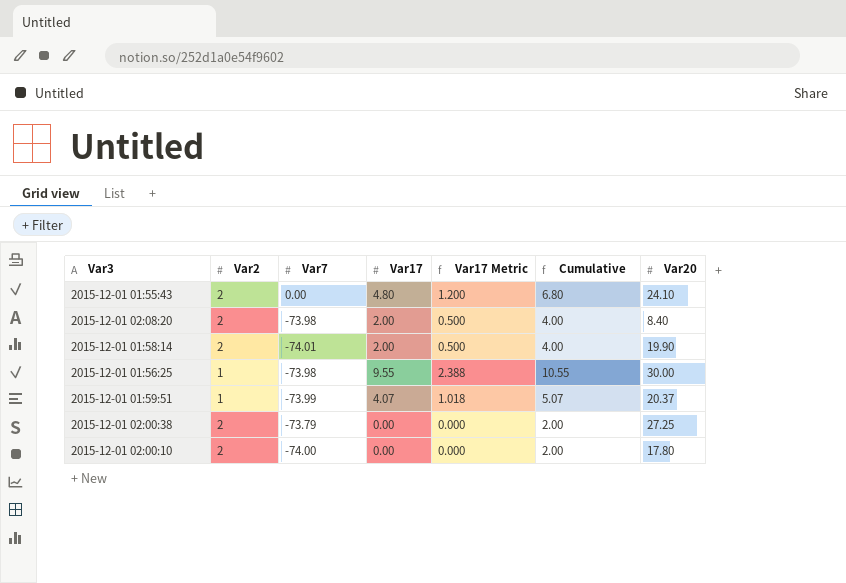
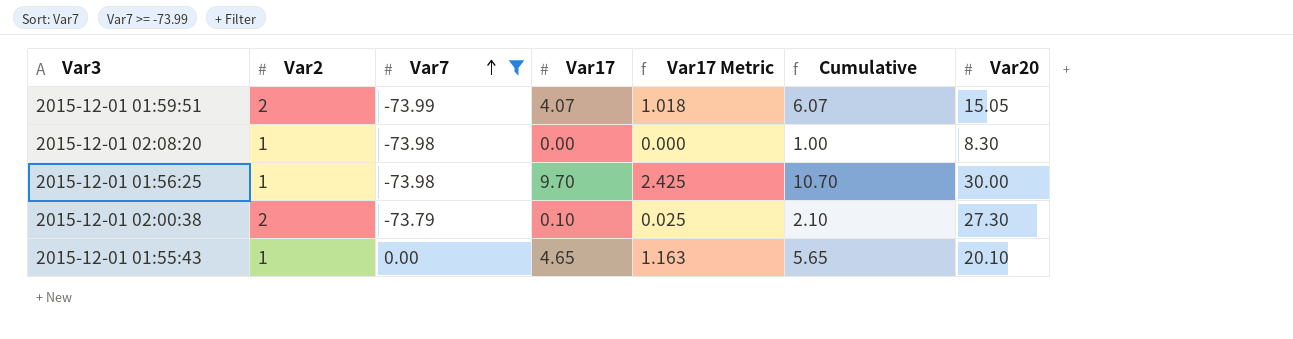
filter: none -> Var7 >= -73.99
row order: none -> Var7 ascending
2015-12-01 01:59:51 | Var2: 1 -> 2
2015-12-01 01:59:51 | Cumulative: 5.07 -> 6.07
2015-12-01 01:59:51 | Var20: 20.37 -> 15.05
2015-12-01 02:08:20 | Var2: 2 -> 1
2015-12-01 02:08:20 | Var17: 2.00 -> 0.00
2015-12-01 02:08:20 | Var17 Metric: 0.500 -> 0.000
2015-12-01 02:08:20 | Cumulative: 4.00 -> 1.00
2015-12-01 02:08:20 | Var20: 8.40 -> 8.30
2015-12-01 01:56:25 | Var17: 9.55 -> 9.70
2015-12-01 01:56:25 | Var17 Metric: 2.388 -> 2.425
2015-12-01 01:56:25 | Cumulative: 10.55 -> 10.70
2015-12-01 02:00:38 | Var17: 0.00 -> 0.10
2015-12-01 02:00:38 | Var17 Metric: 0.000 -> 0.025
2015-12-01 02:00:38 | Cumulative: 2.00 -> 2.10
2015-12-01 02:00:38 | Var20: 27.25 -> 27.30
2015-12-01 01:55:43 | Var2: 2 -> 1
2015-12-01 01:55:43 | Var17: 4.80 -> 4.65
2015-12-01 01:55:43 | Var17 Metric: 1.200 -> 1.163
2015-12-01 01:55:43 | Cumulative: 6.80 -> 5.65
2015-12-01 01:55:43 | Var20: 24.10 -> 20.10

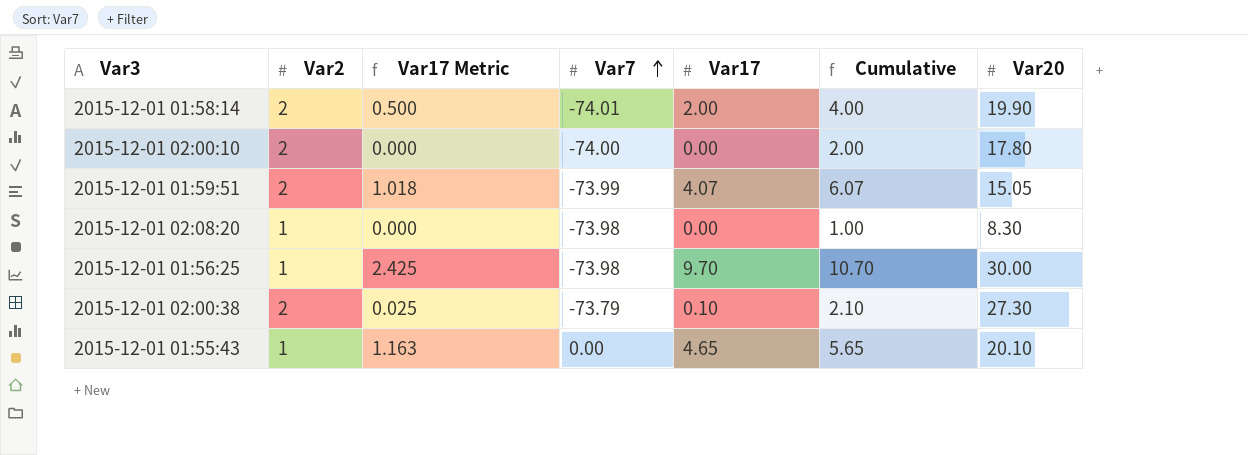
filter: Var7 >= -73.99 -> none
column Var17 Metric | position: 5 -> 3

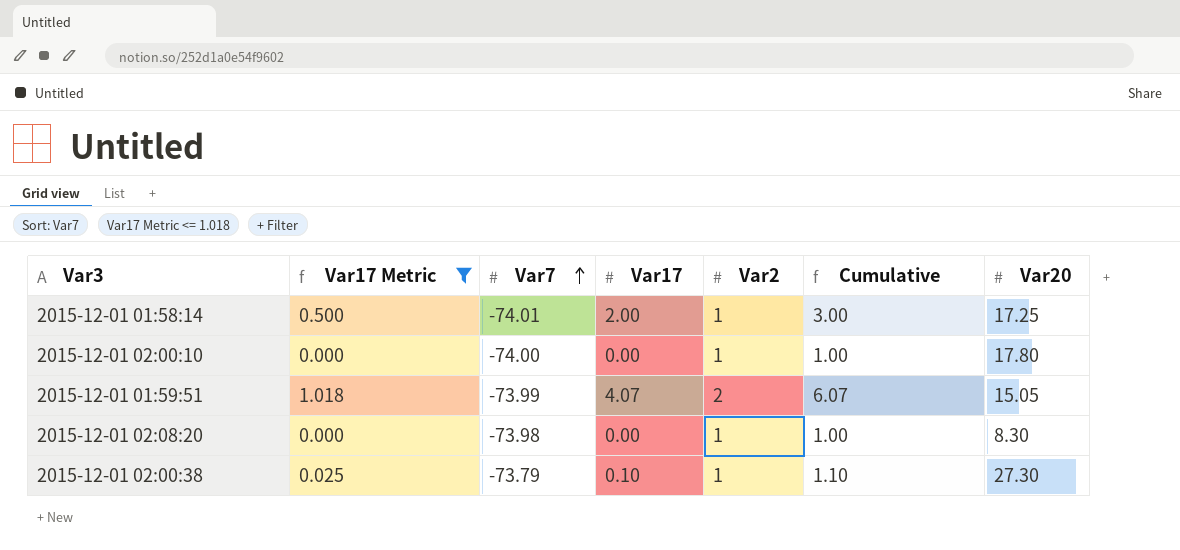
filter: none -> Var17 Metric <= 1.018
column Var2 | position: 2 -> 5
2015-12-01 01:58:14 | Var2: 2 -> 1
2015-12-01 01:58:14 | Cumulative: 4.00 -> 3.00
2015-12-01 01:58:14 | Var20: 19.90 -> 17.25
2015-12-01 02:00:10 | Var2: 2 -> 1
2015-12-01 02:00:10 | Cumulative: 2.00 -> 1.00
2015-12-01 02:00:38 | Var2: 2 -> 1
2015-12-01 02:00:38 | Cumulative: 2.10 -> 1.10

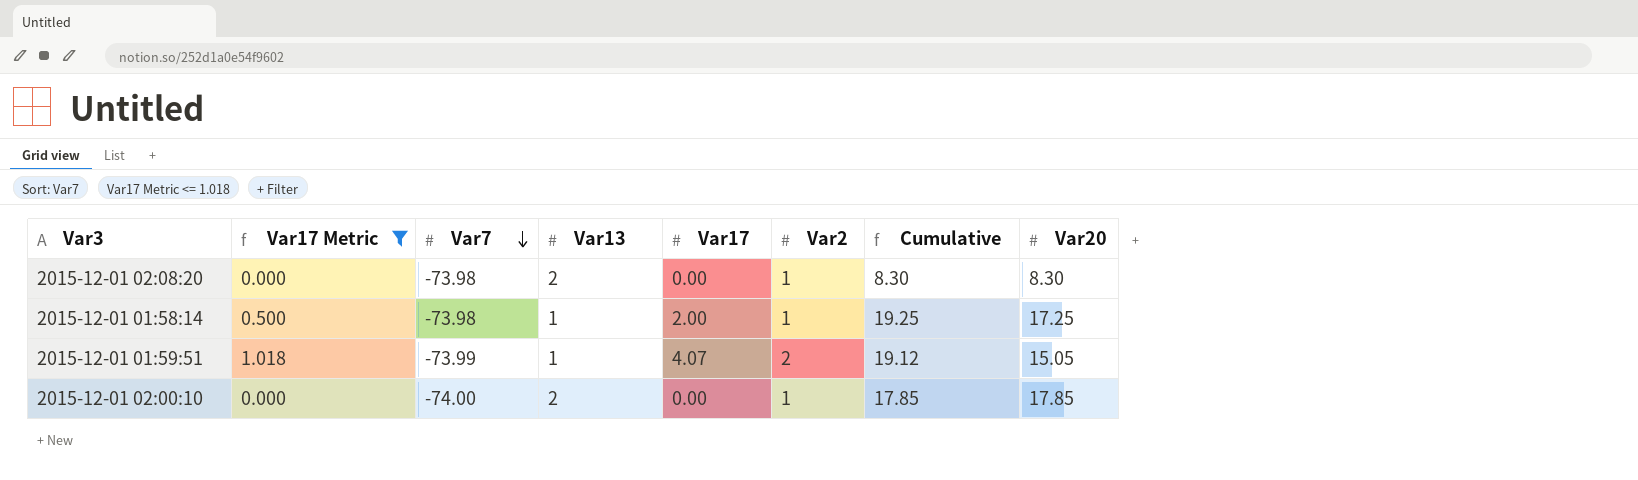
row order: Var7 ascending -> Var7 descending
column Var13 | position: none -> 4
column Cumulative | formula: [Var17] + [Var2] -> [Var17] + [Var20]
row 2015-12-01 02:00:38: 0.025 | -73.79 | 0.10 | 1 | 1.10 | 27.30 -> none
2015-12-01 01:58:14 | Var7: -74.01 -> -73.98
2015-12-01 02:00:10 | Var20: 17.80 -> 17.85

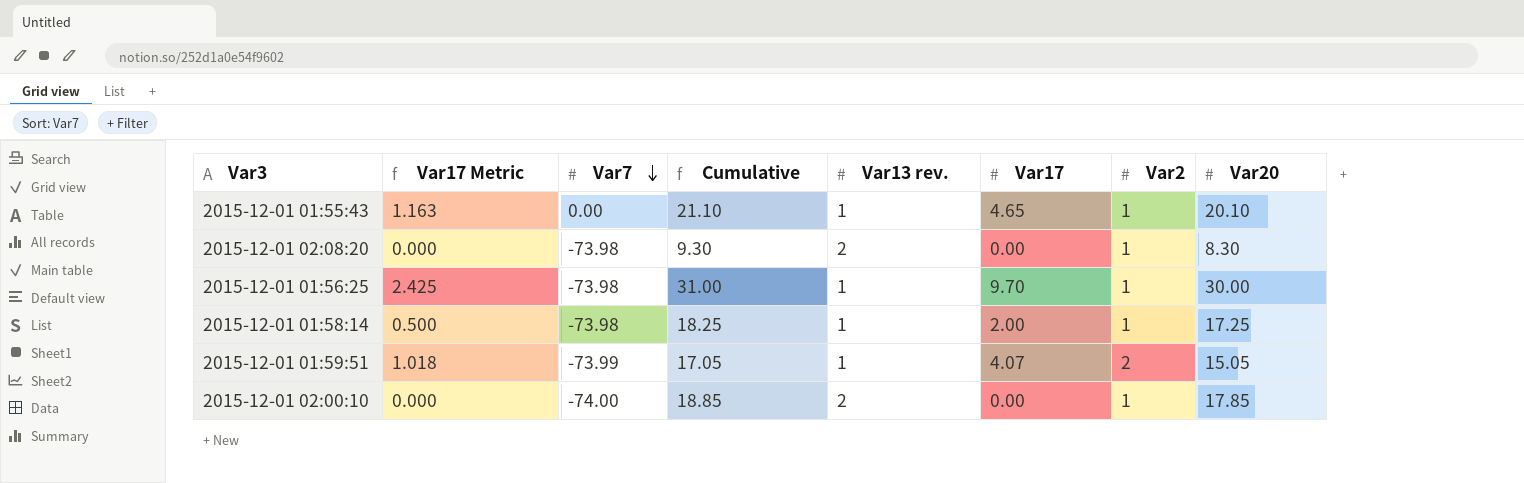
filter: Var17 Metric <= 1.018 -> none
column Cumulative | formula: [Var17] + [Var20] -> [Var2] + [Var20]
column Cumulative | position: 7 -> 4
column name: Var13 -> Var13 rev.

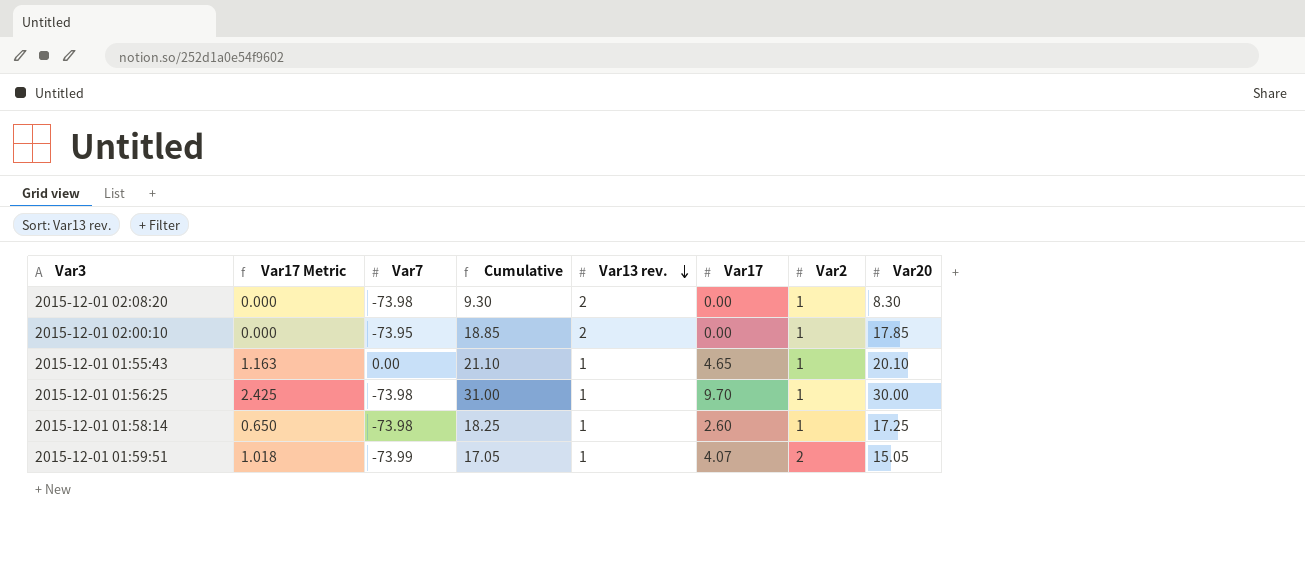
row order: Var7 descending -> Var13 rev. descending
2015-12-01 02:00:10 | Var7: -74.00 -> -73.95
2015-12-01 01:58:14 | Var17 Metric: 0.500 -> 0.650
2015-12-01 01:58:14 | Var17: 2.00 -> 2.60

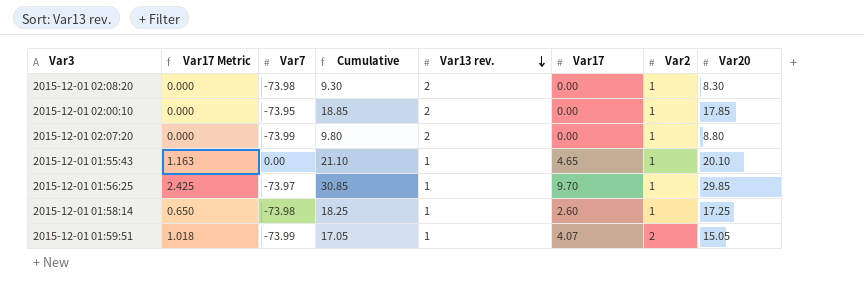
row 2015-12-01 02:07:20: none -> 0.000 | -73.99 | 9.80 | 2 | 0.00 | 1 | 8.80
2015-12-01 01:56:25 | Var7: -73.98 -> -73.97
2015-12-01 01:56:25 | Cumulative: 31.00 -> 30.85
2015-12-01 01:56:25 | Var20: 30.00 -> 29.85

